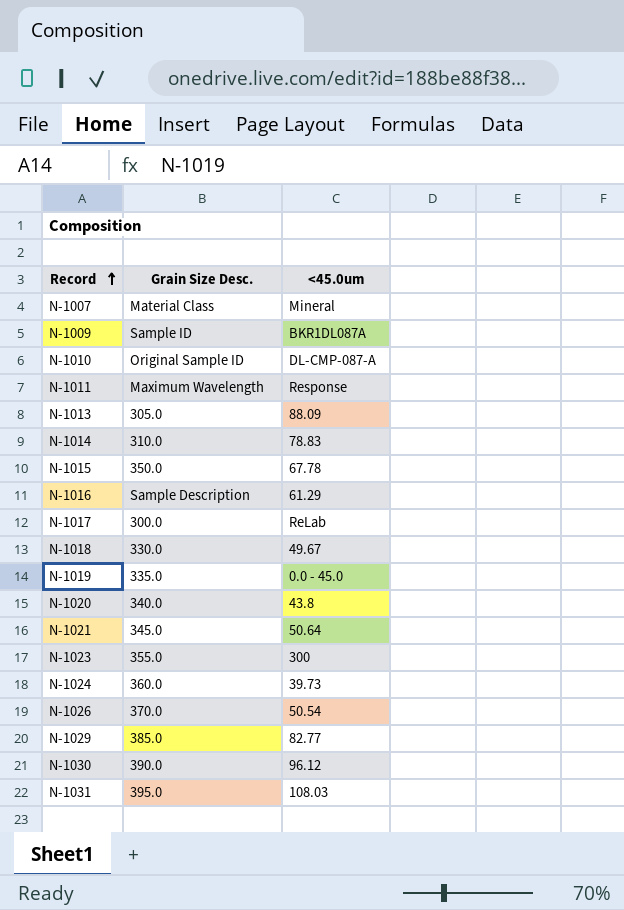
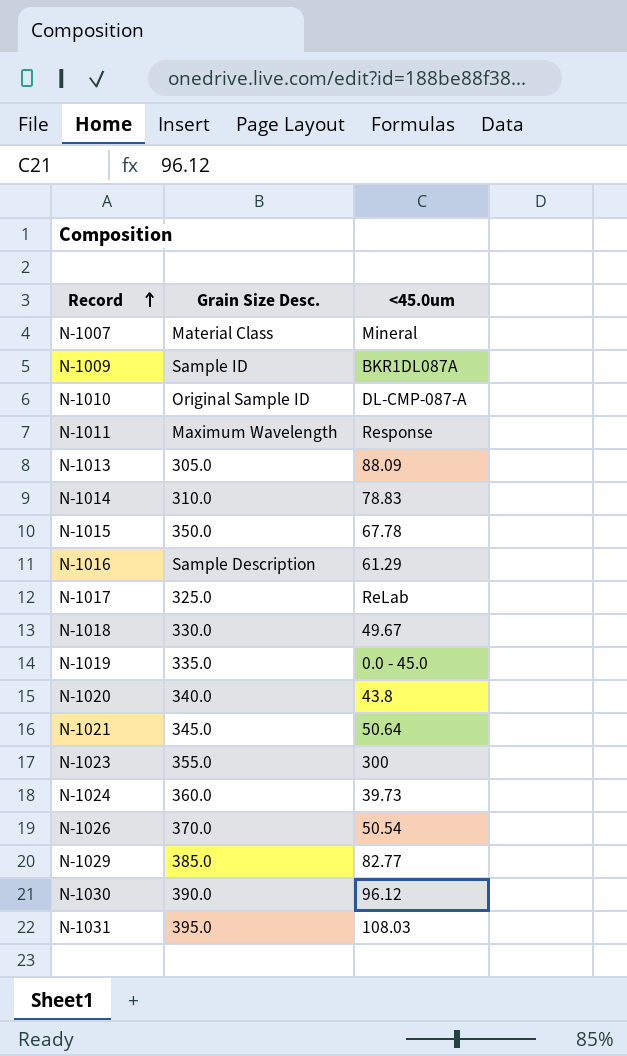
N-1017 | Grain Size Desc.: 300.0 -> 325.0

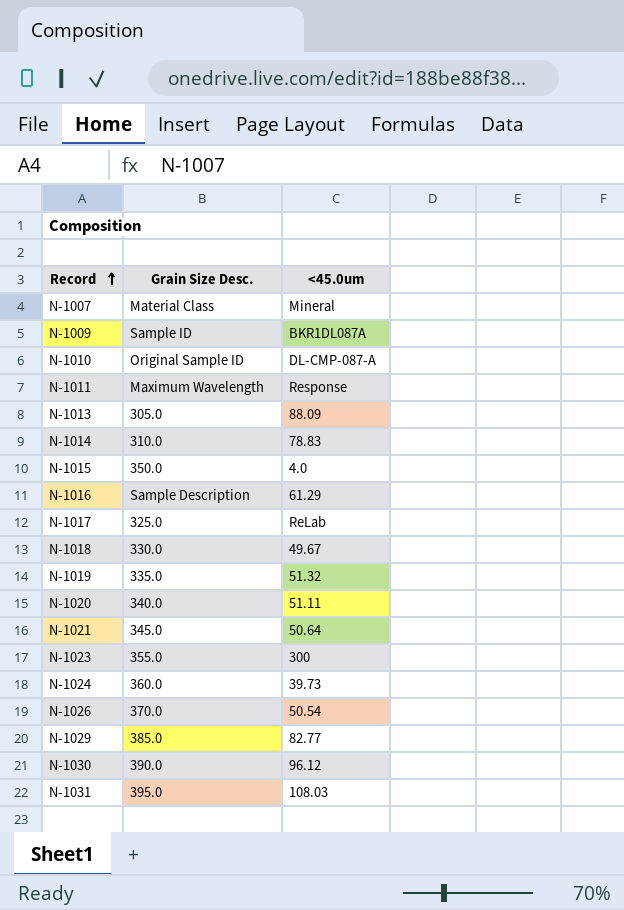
N-1015 | <45.0um: 67.78 -> 4.0
N-1019 | <45.0um: 0.0 - 45.0 -> 51.32
N-1020 | <45.0um: 43.8 -> 51.11

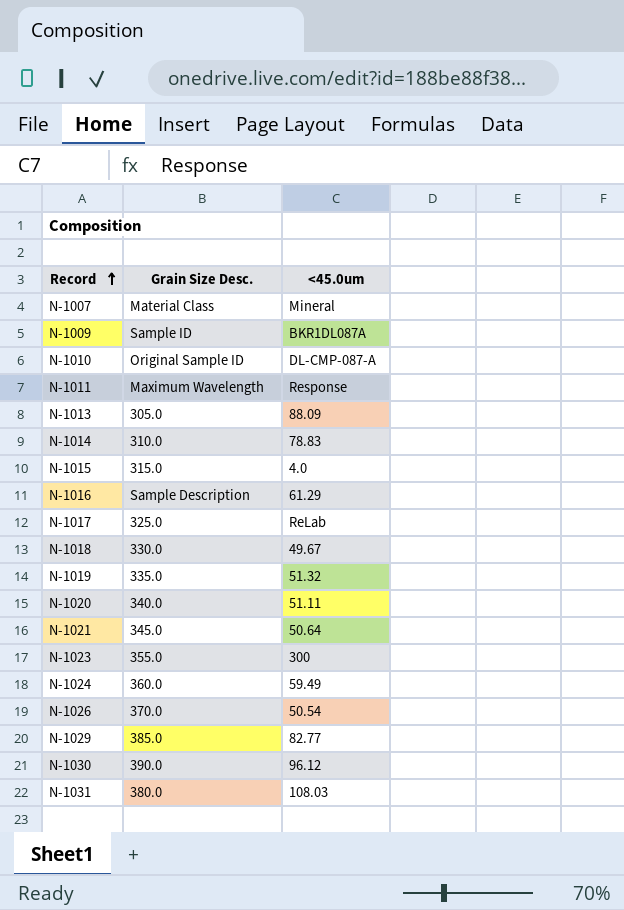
N-1015 | Grain Size Desc.: 350.0 -> 315.0
N-1024 | <45.0um: 39.73 -> 59.49
N-1031 | Grain Size Desc.: 395.0 -> 380.0

